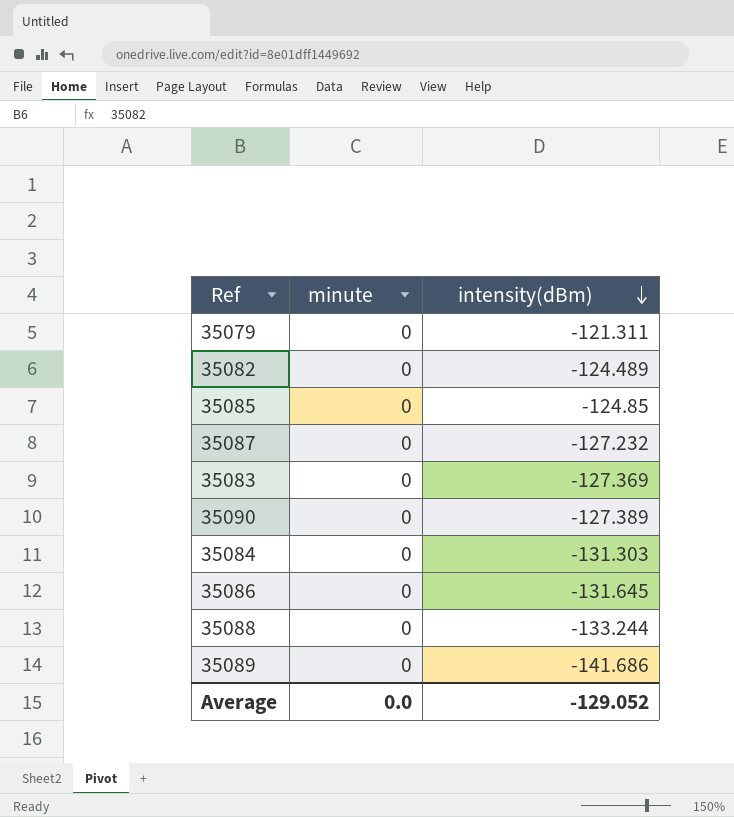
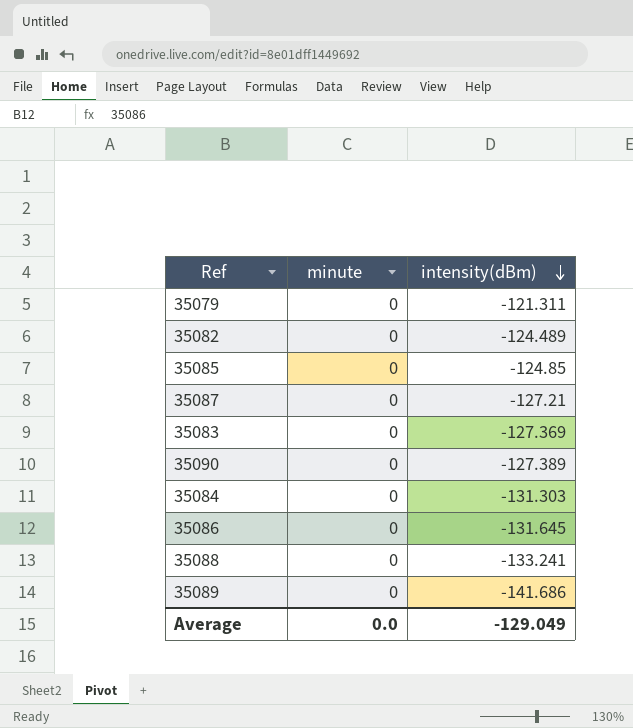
35087 | intensity(dBm): -127.232 -> -127.21
35088 | intensity(dBm): -133.244 -> -133.241
Average | intensity(dBm): -129.052 -> -129.049

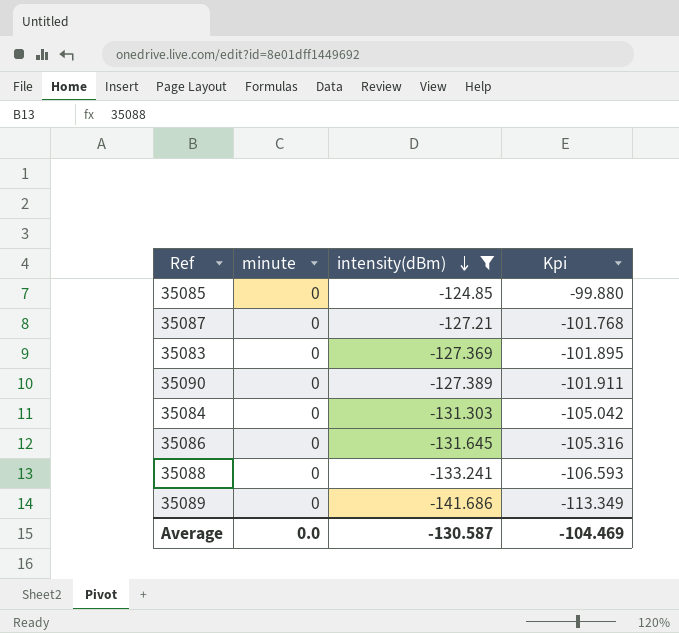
filter: none -> intensity(dBm) <= -124.85
column Kpi | formula: none -> [intensity(dBm)] * 0.8
Average | intensity(dBm): -129.049 -> -130.587

